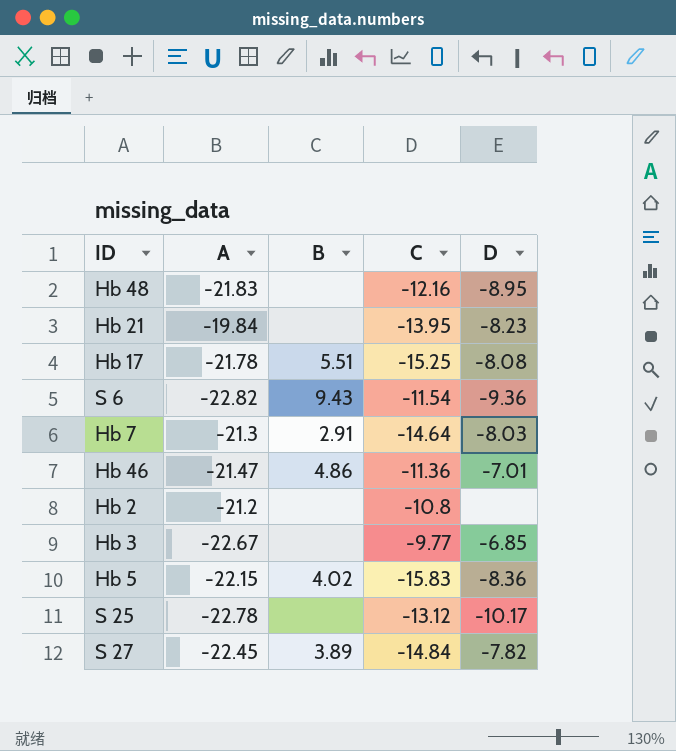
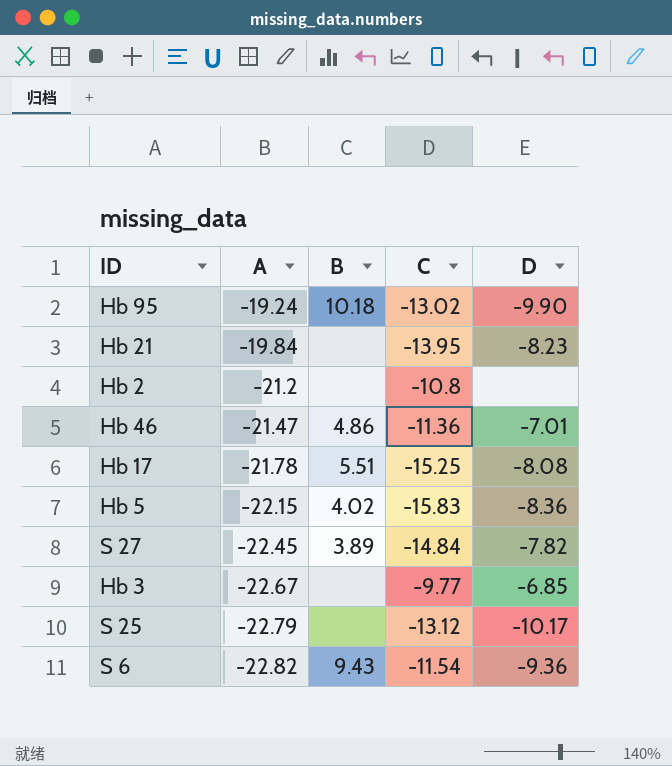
row order: none -> A descending
row Hb 48: -21.83 | none | -12.16 | -8.95 -> none
row Hb 7: -21.3 | 2.91 | -14.64 | -8.03 -> none
row Hb 95: none -> -19.24 | 10.18 | -13.02 | -9.90
S 25 | A: -22.78 -> -22.79

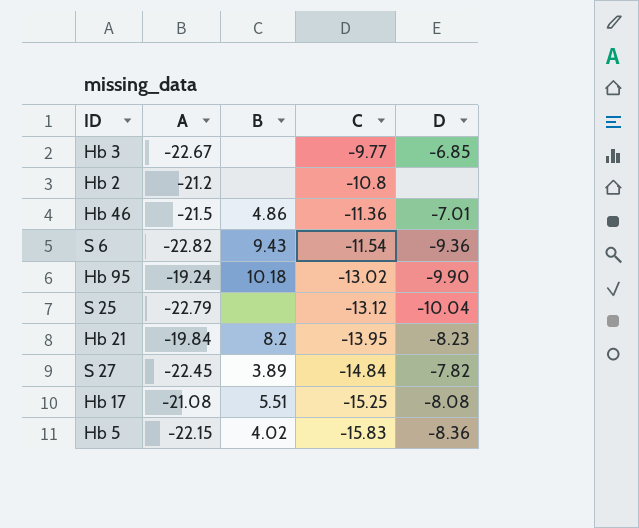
row order: A descending -> C descending
Hb 46 | A: -21.47 -> -21.5
S 25 | D: -10.17 -> -10.04
Hb 21 | B: none -> 8.2
Hb 17 | A: -21.78 -> -21.08

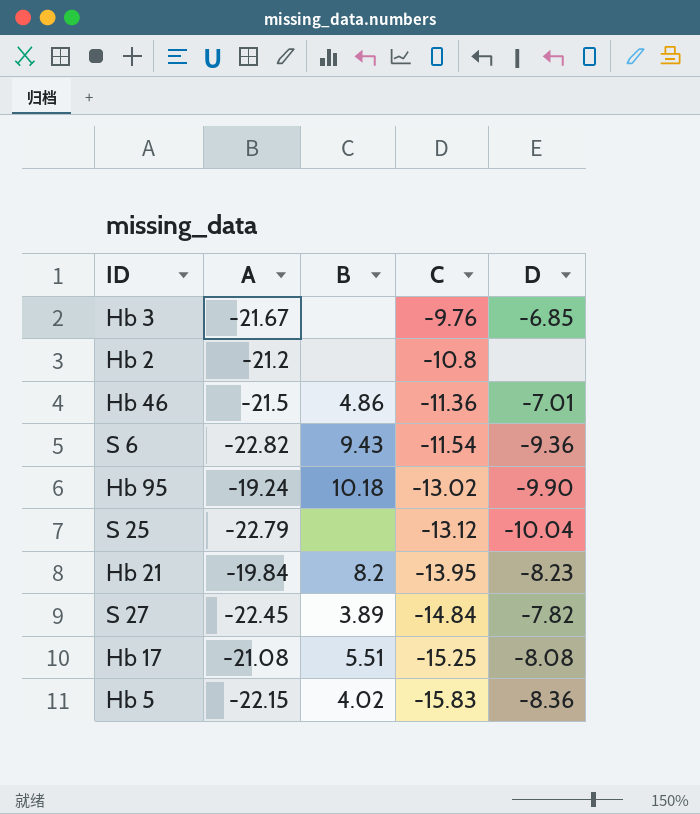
Hb 3 | A: -22.67 -> -21.67
Hb 3 | C: -9.77 -> -9.76

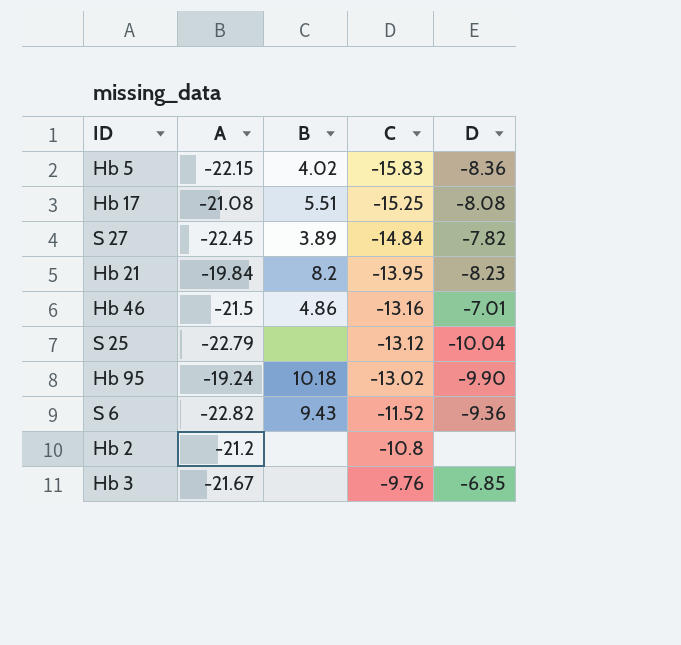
row order: C descending -> C ascending
Hb 46 | C: -11.36 -> -13.16
S 6 | C: -11.54 -> -11.52

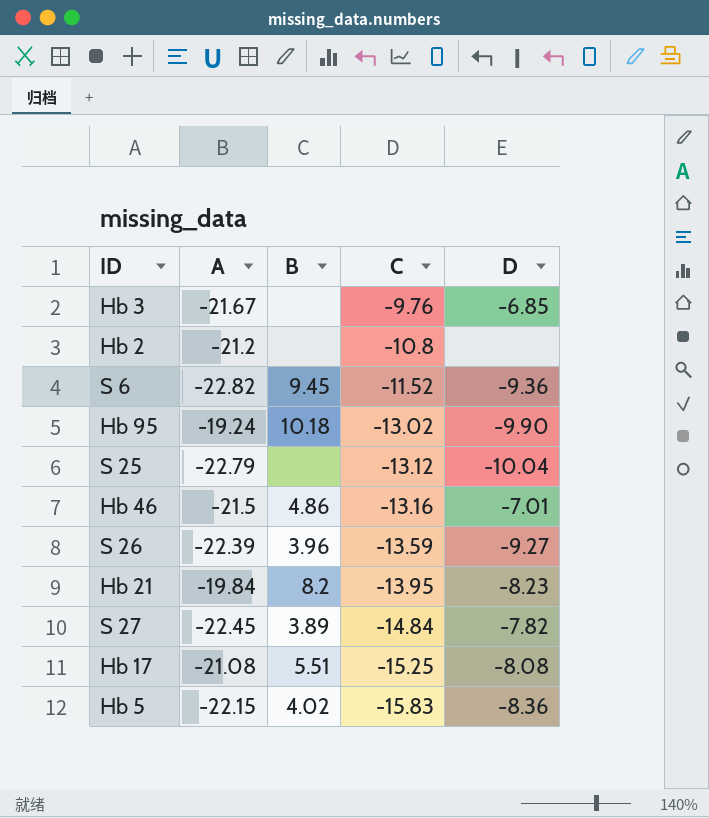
row order: C ascending -> C descending
S 6 | B: 9.43 -> 9.45
row S 26: none -> -22.39 | 3.96 | -13.59 | -9.27

